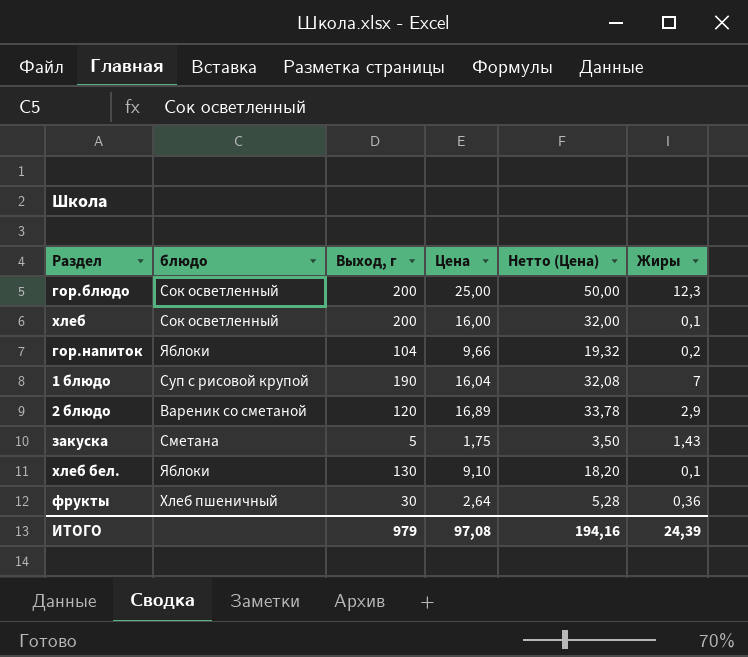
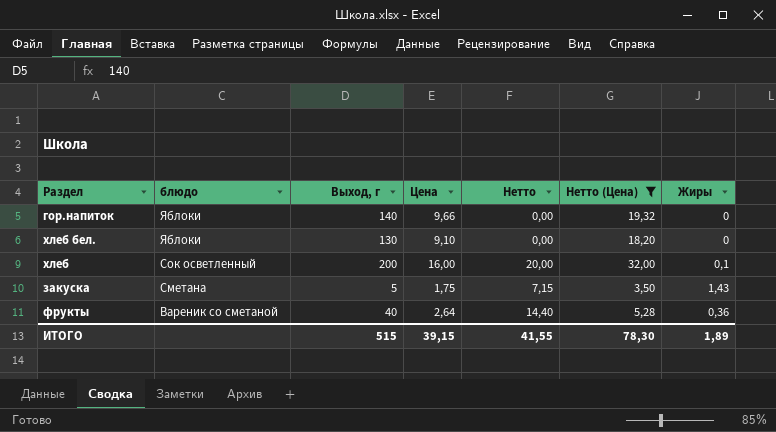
filter: none -> Нетто (Цена) <= 32,00
row order: none -> блюдо descending
column Нетто | formula: none -> [Выход, г] * [Жиры]
гор.напиток | Выход, г: 104 -> 140
гор.напиток | Жиры: 0,2 -> 0
хлеб бел. | Жиры: 0,1 -> 0
фрукты | блюдо: Хлеб пшеничный -> Вареник со сметаной
фрукты | Выход, г: 30 -> 40
ИТОГО | Выход, г: 979 -> 515
ИТОГО | Цена: 97,08 -> 39,15
ИТОГО | Нетто (Цена): 194,16 -> 78,30
ИТОГО | Жиры: 24,39 -> 1,89

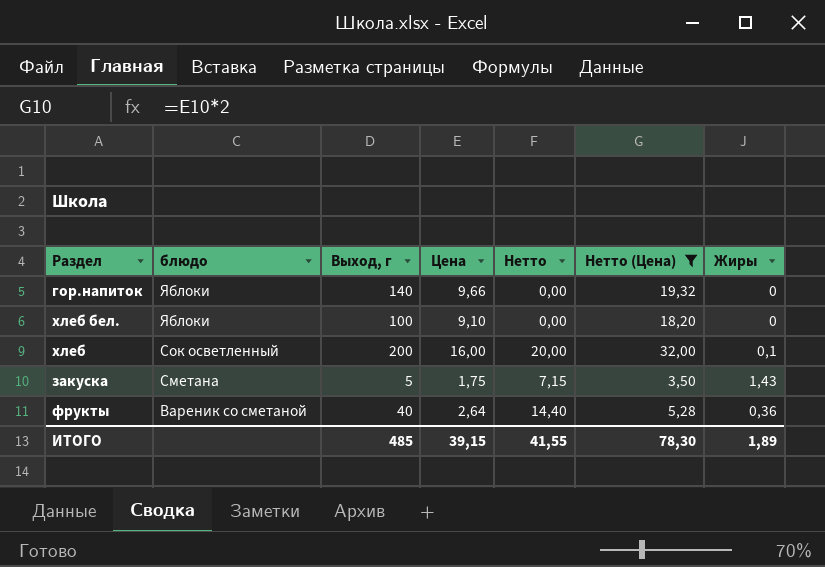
хлеб бел. | Выход, г: 130 -> 100
ИТОГО | Выход, г: 515 -> 485

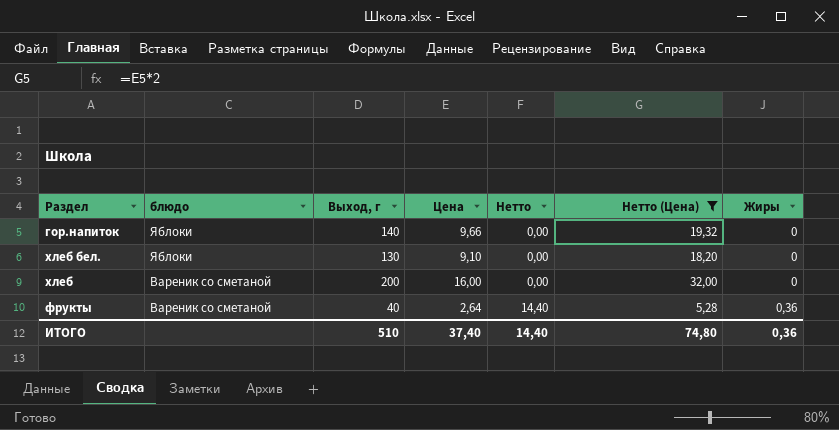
row закуска: Сметана | 5 | 1,75 | 7,15 | 3,50 | 1,43 -> none
хлеб бел. | Выход, г: 100 -> 130
хлеб | блюдо: Сок осветленный -> Вареник со сметаной
хлеб | Нетто: 20,00 -> 0,00
хлеб | Жиры: 0,1 -> 0
ИТОГО | Выход, г: 485 -> 510
ИТОГО | Цена: 39,15 -> 37,40
ИТОГО | Нетто: 41,55 -> 14,40
ИТОГО | Нетто (Цена): 78,30 -> 74,80
ИТОГО | Жиры: 1,89 -> 0,36

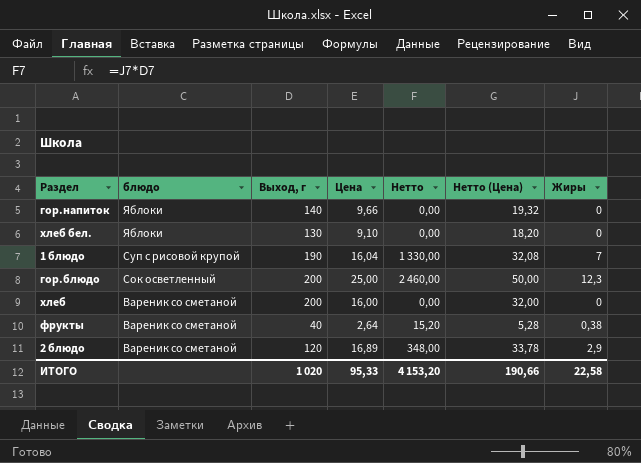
filter: Нетто (Цена) <= 32,00 -> none
фрукты | Нетто: 14,40 -> 15,20
фрукты | Жиры: 0,36 -> 0,38
ИТОГО | Выход, г: 510 -> 1 020
ИТОГО | Цена: 37,40 -> 95,33
ИТОГО | Нетто: 14,40 -> 4 153,20
ИТОГО | Нетто (Цена): 74,80 -> 190,66
ИТОГО | Жиры: 0,36 -> 22,58

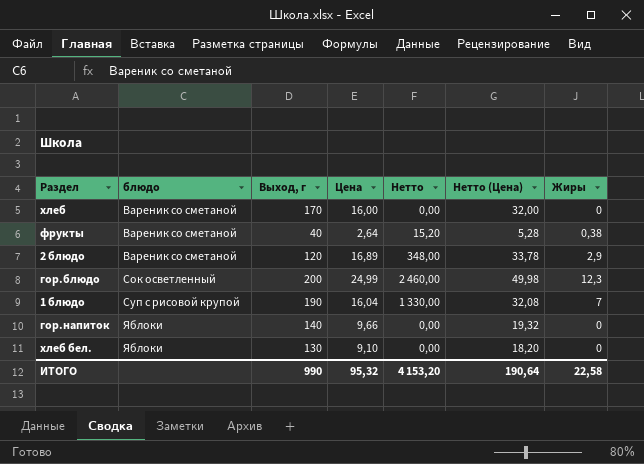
row order: блюдо descending -> блюдо ascending
хлеб | Выход, г: 200 -> 170
гор.блюдо | Цена: 25,00 -> 24,99
гор.блюдо | Нетто (Цена): 50,00 -> 49,98
ИТОГО | Выход, г: 1 020 -> 990
ИТОГО | Цена: 95,33 -> 95,32
ИТОГО | Нетто (Цена): 190,66 -> 190,64

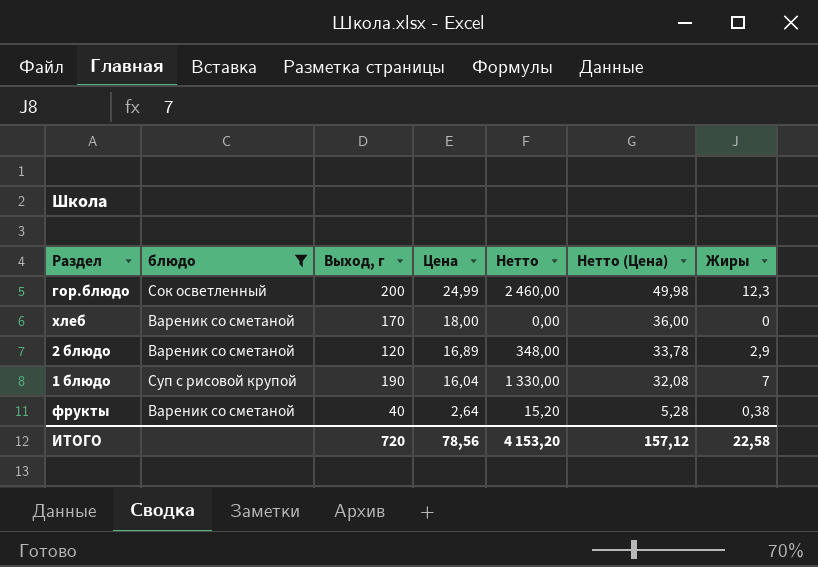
filter: none -> блюдо != Яблоки
row order: блюдо ascending -> Цена descending
хлеб | Цена: 16,00 -> 18,00
хлеб | Нетто (Цена): 32,00 -> 36,00
ИТОГО | Выход, г: 990 -> 720
ИТОГО | Цена: 95,32 -> 78,56
ИТОГО | Нетто (Цена): 190,64 -> 157,12

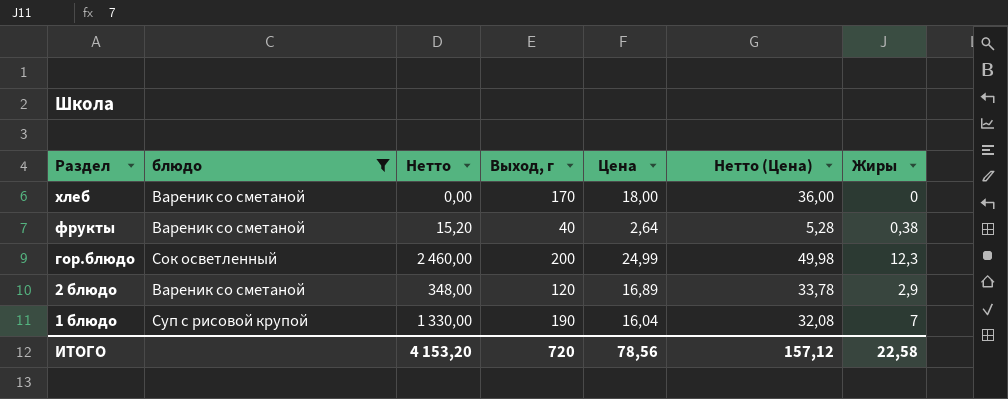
row order: Цена descending -> Раздел descending
column Нетто | position: 5 -> 3

